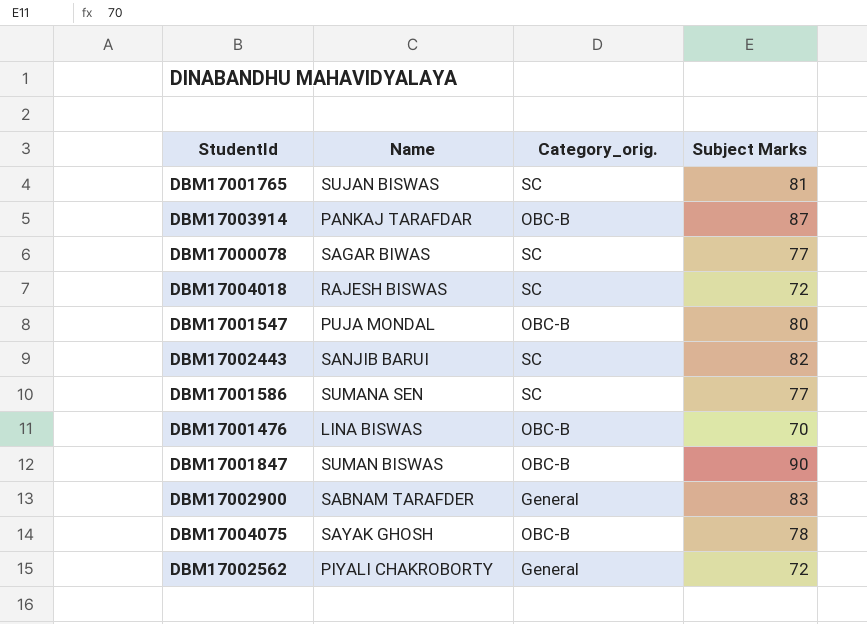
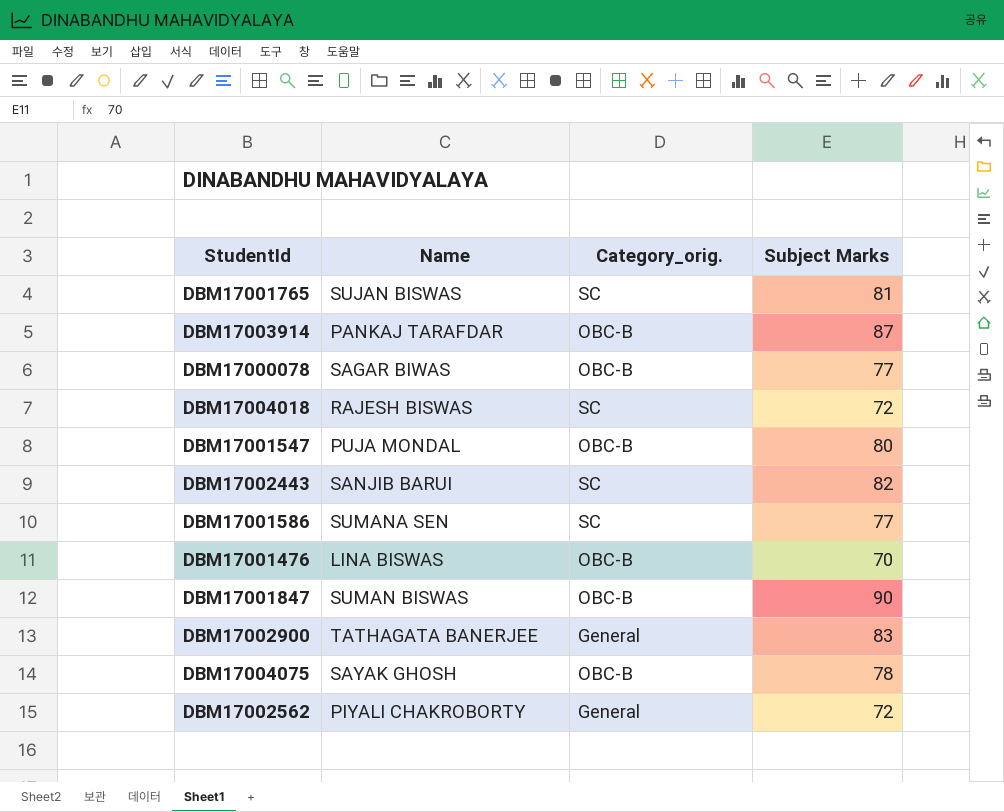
DBM17000078 | Category_orig.: SC -> OBC-B
DBM17002900 | Name: SABNAM TARAFDER -> TATHAGATA BANERJEE

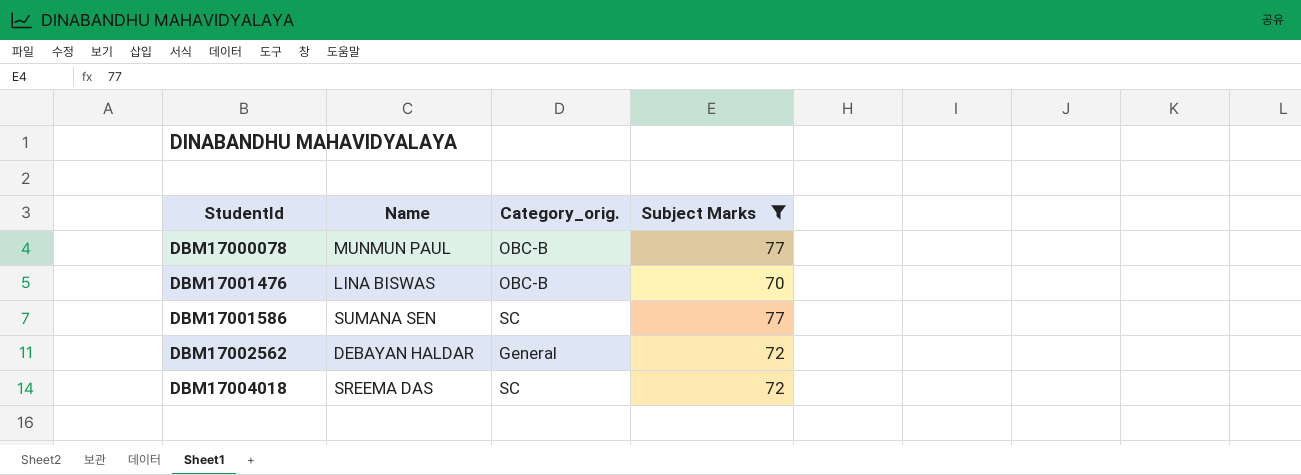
filter: none -> Subject Marks <= 77
row order: none -> StudentId ascending
DBM17000078 | Name: SAGAR BIWAS -> MUNMUN PAUL
DBM17002562 | Name: PIYALI CHAKROBORTY -> DEBAYAN HALDAR
DBM17004018 | Name: RAJESH BISWAS -> SREEMA DAS

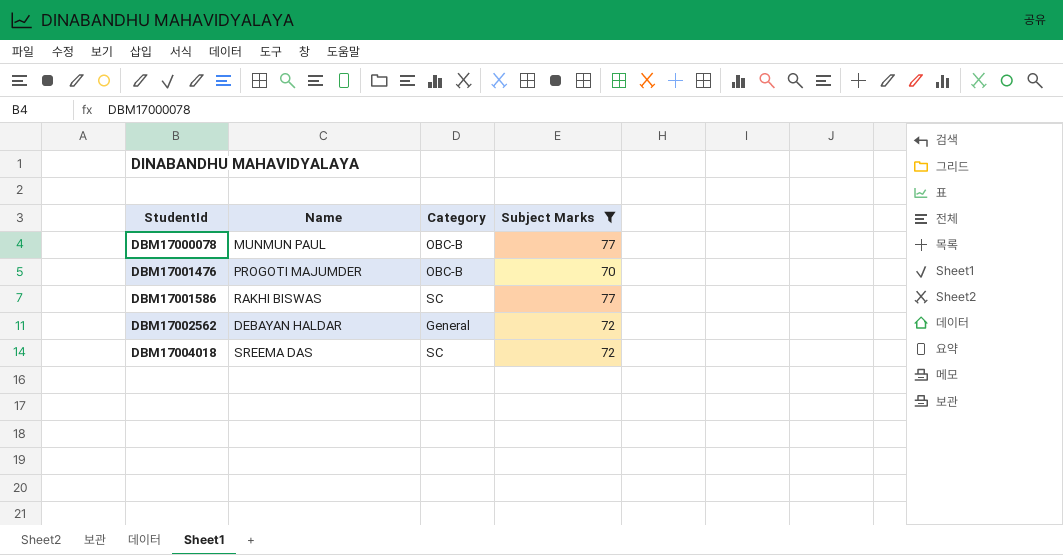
column name: Category_orig. -> Category
DBM17001476 | Name: LINA BISWAS -> PROGOTI MAJUMDER
DBM17001586 | Name: SUMANA SEN -> RAKHI BISWAS

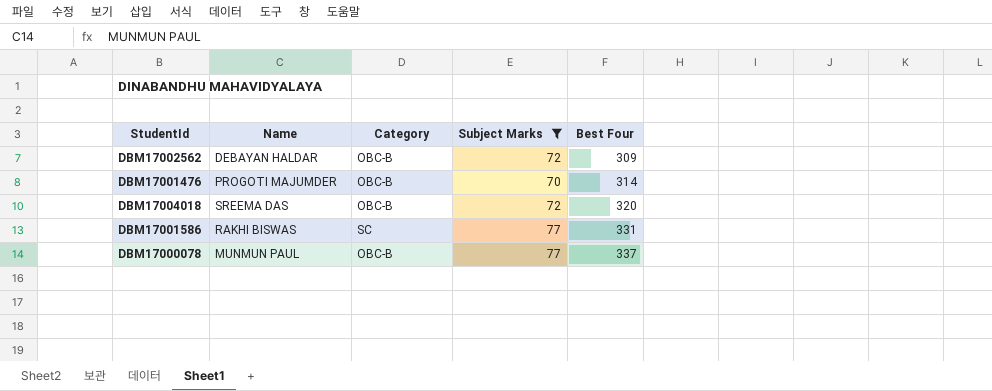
row order: StudentId ascending -> Best Four ascending
column Best Four | position: none -> 5
DBM17002562 | Category: General -> OBC-B
DBM17004018 | Category: SC -> OBC-B

